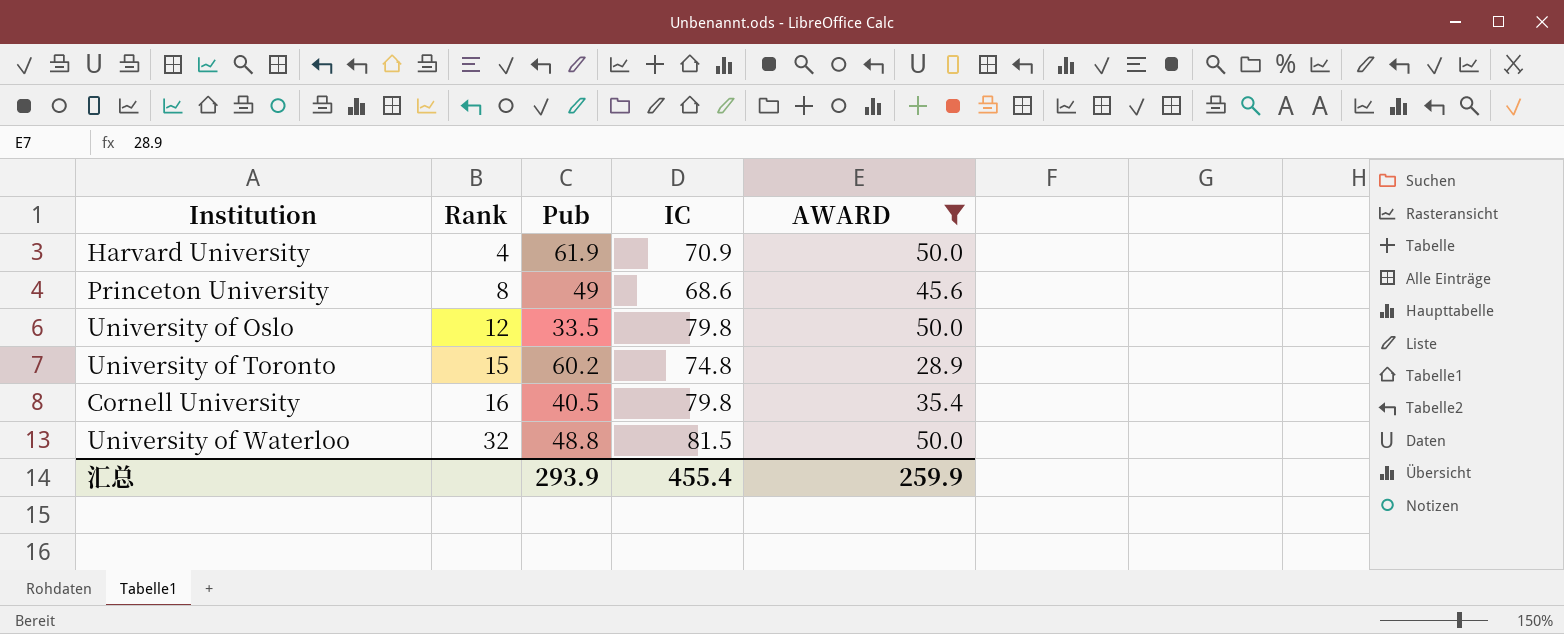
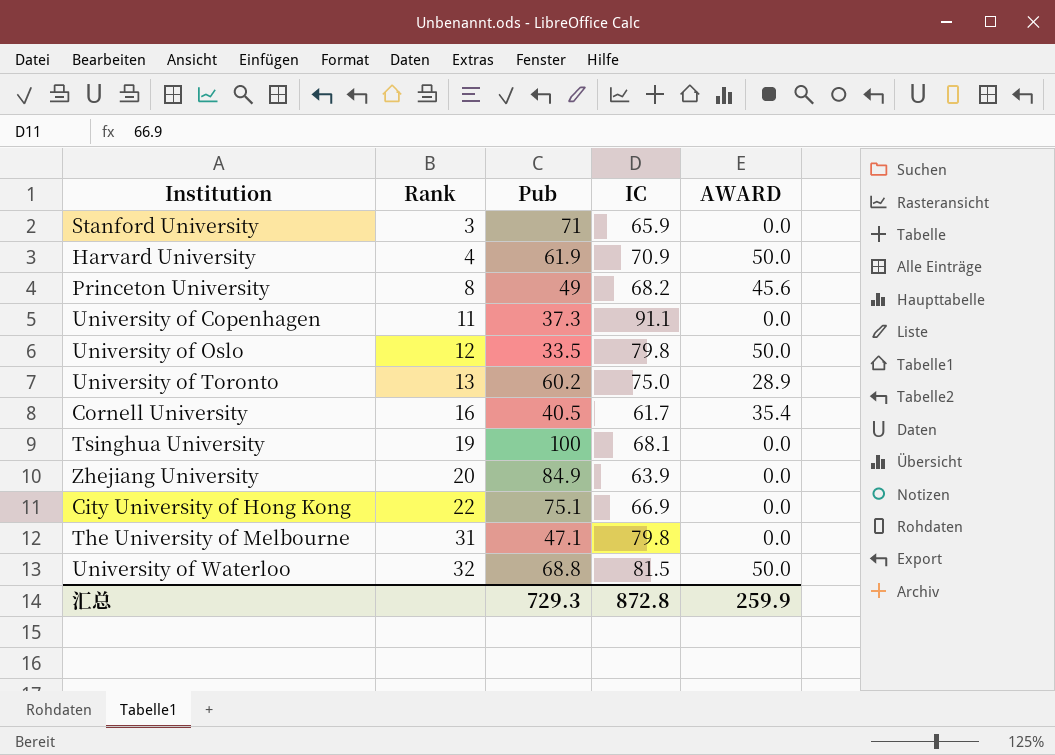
filter: AWARD != 0.0 -> none
Princeton University | IC: 68.6 -> 68.2
University of Toronto | Rank: 15 -> 13
University of Toronto | IC: 74.8 -> 75.0
Cornell University | IC: 79.8 -> 61.7
University of Waterloo | Pub: 48.8 -> 68.8
汇总 | Pub: 293.9 -> 729.3
汇总 | IC: 455.4 -> 872.8

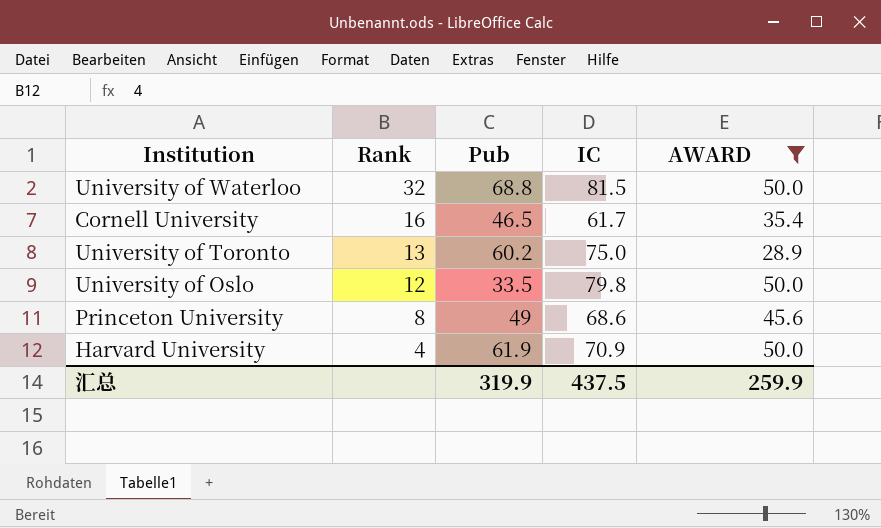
filter: none -> AWARD != 0.0
row order: Rank ascending -> Rank descending
Cornell University | Pub: 40.5 -> 46.5
Princeton University | IC: 68.2 -> 68.6
汇总 | Pub: 729.3 -> 319.9
汇总 | IC: 872.8 -> 437.5

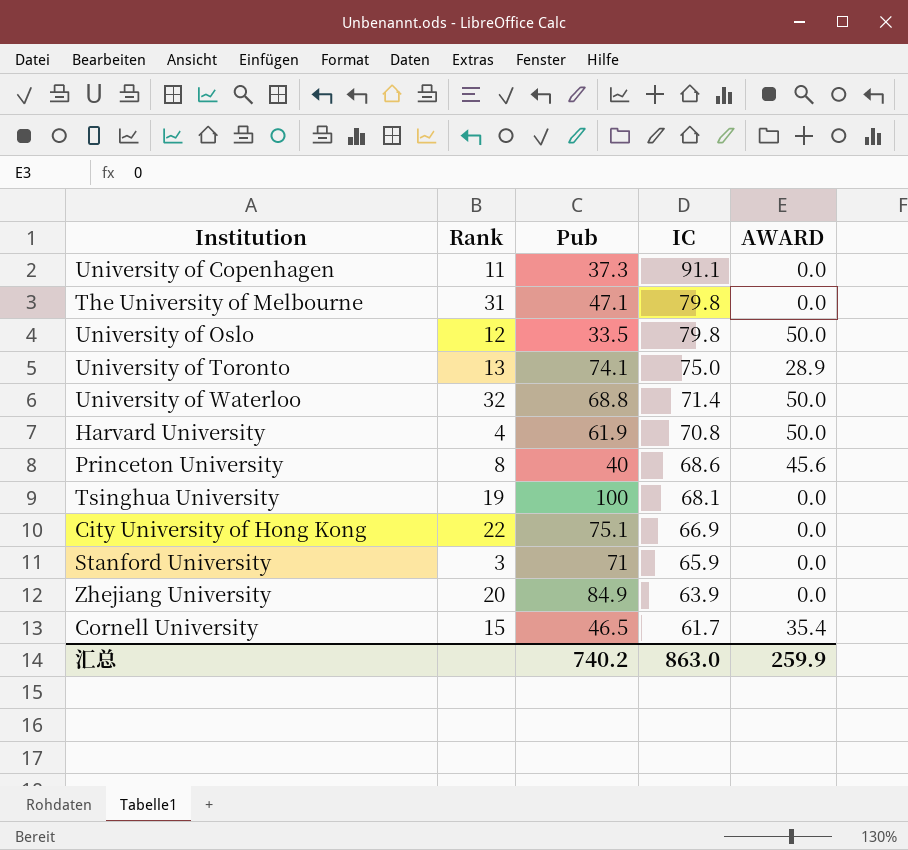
filter: AWARD != 0.0 -> none
row order: Rank descending -> IC descending
University of Toronto | Pub: 60.2 -> 74.1
University of Waterloo | IC: 81.5 -> 71.4
Harvard University | IC: 70.9 -> 70.8
Princeton University | Pub: 49 -> 40
Cornell University | Rank: 16 -> 15
汇总 | Pub: 319.9 -> 740.2
汇总 | IC: 437.5 -> 863.0

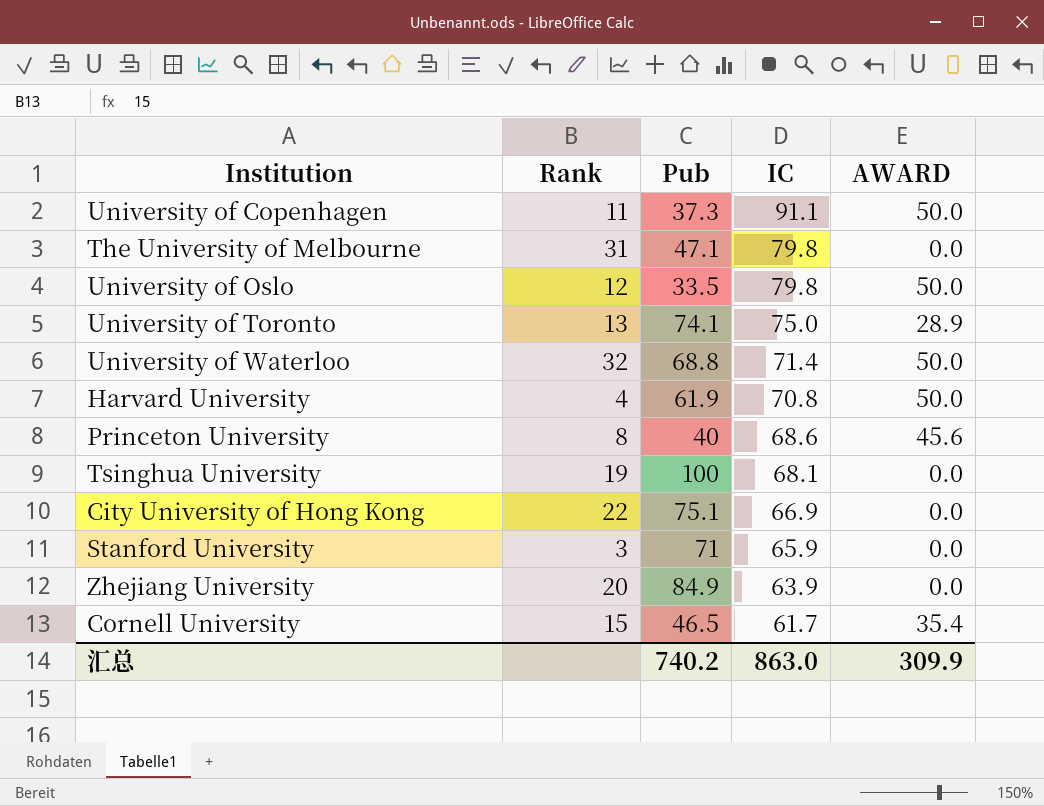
University of Copenhagen | AWARD: 0.0 -> 50.0
汇总 | AWARD: 259.9 -> 309.9

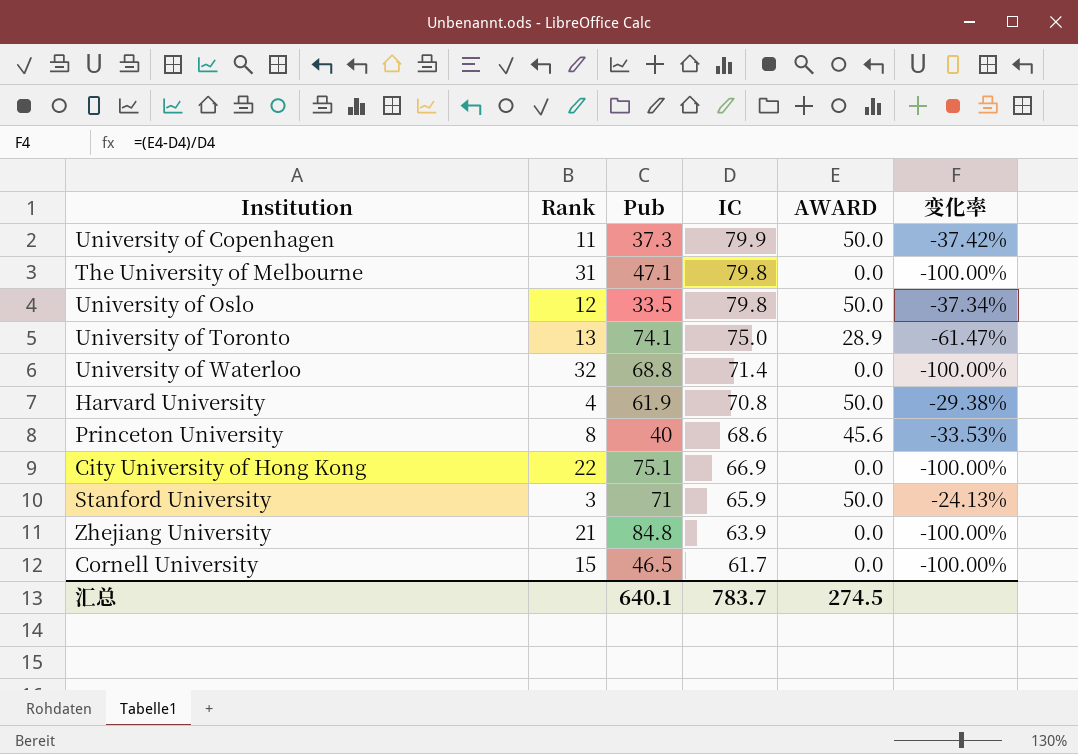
column 变化率 | formula: none -> ([AWARD] - [IC]) / [IC]
row Tsinghua University: 19 | 100 | 68.1 | 0.0 -> none
University of Copenhagen | IC: 91.1 -> 79.9
University of Waterloo | AWARD: 50.0 -> 0.0
Stanford University | AWARD: 0.0 -> 50.0
Zhejiang University | Rank: 20 -> 21
Zhejiang University | Pub: 84.9 -> 84.8
Cornell University | AWARD: 35.4 -> 0.0
汇总 | Pub: 740.2 -> 640.1
汇总 | IC: 863.0 -> 783.7
汇总 | AWARD: 309.9 -> 274.5

